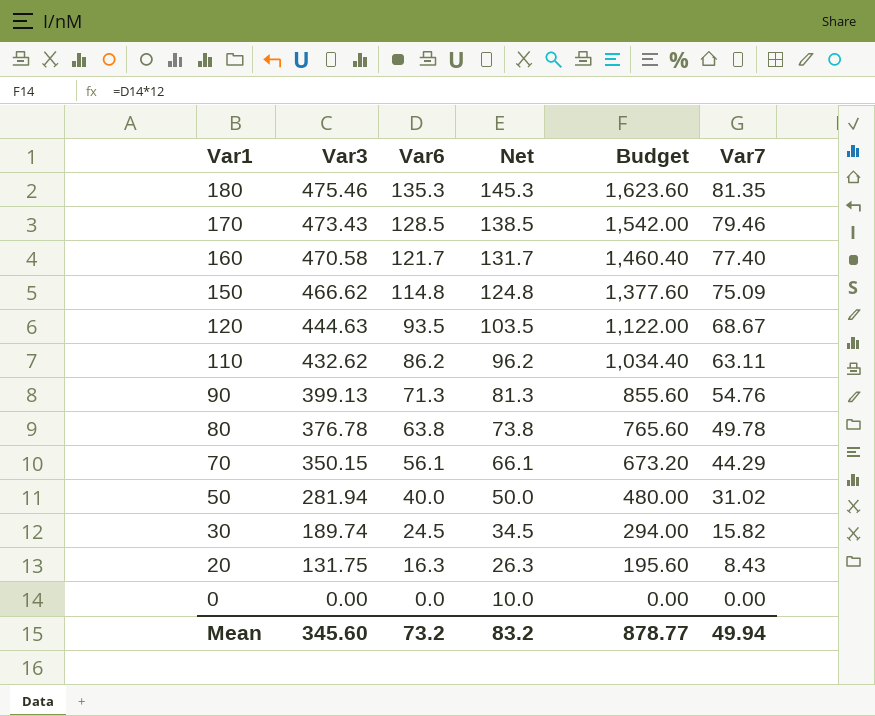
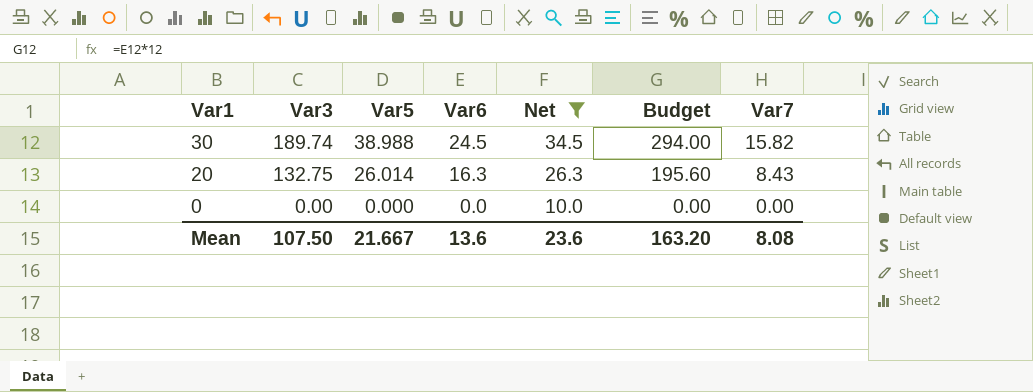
filter: none -> Net <= 34.5
column Var5 | position: none -> 3
20 | Var3: 131.75 -> 132.75
Mean | Var3: 345.60 -> 107.50
Mean | Var6: 73.2 -> 13.6
Mean | Net: 83.2 -> 23.6
Mean | Budget: 878.77 -> 163.20
Mean | Var7: 49.94 -> 8.08

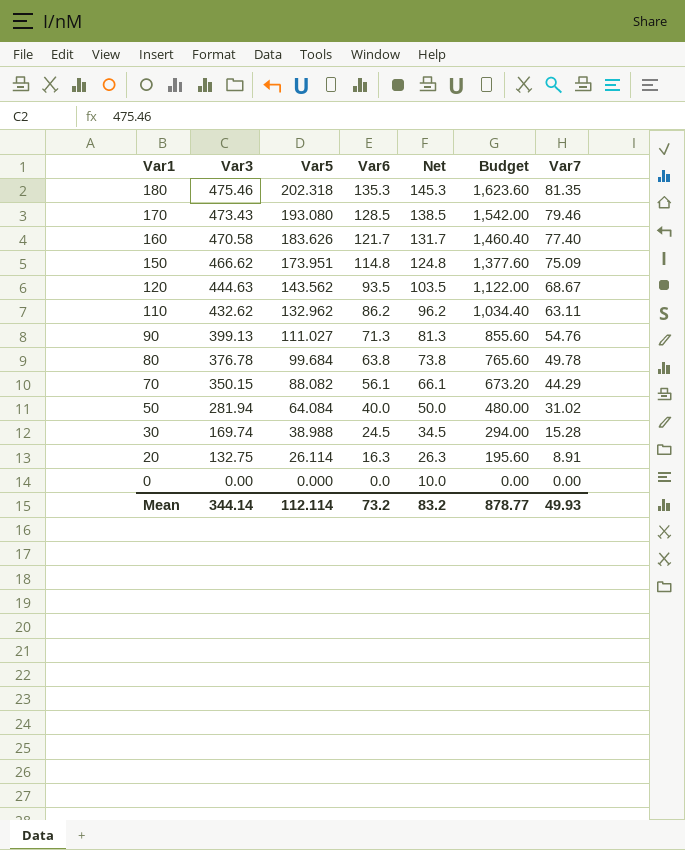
filter: Net <= 34.5 -> none
30 | Var3: 189.74 -> 169.74
30 | Var7: 15.82 -> 15.28
20 | Var5: 26.014 -> 26.114
20 | Var7: 8.43 -> 8.91
Mean | Var3: 107.50 -> 344.14
Mean | Var5: 21.667 -> 112.114
Mean | Var6: 13.6 -> 73.2
Mean | Net: 23.6 -> 83.2
Mean | Budget: 163.20 -> 878.77
Mean | Var7: 8.08 -> 49.93

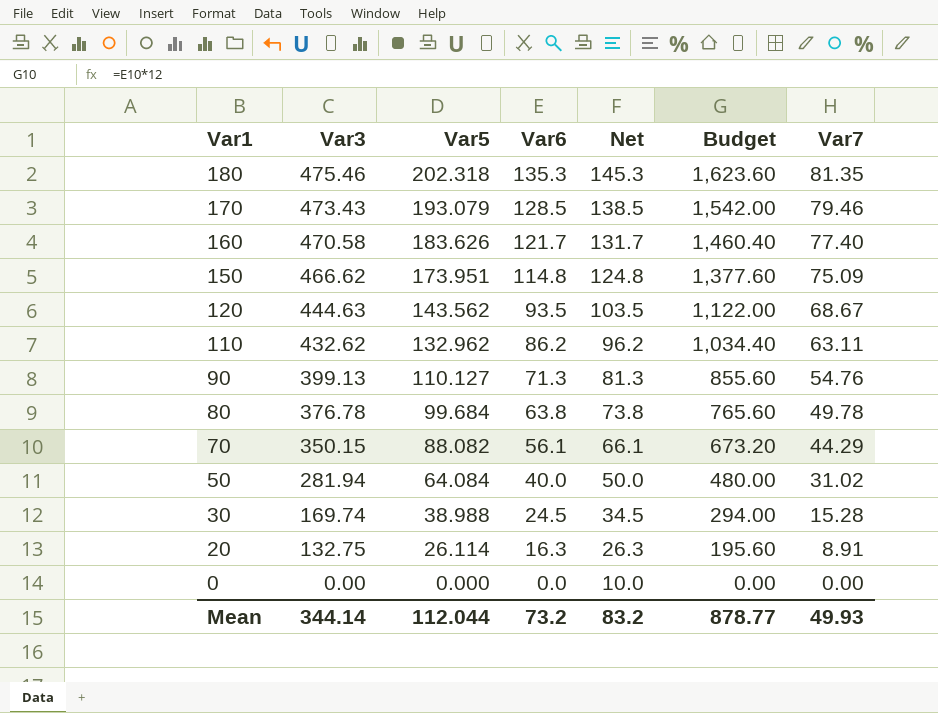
170 | Var5: 193.080 -> 193.079
90 | Var5: 111.027 -> 110.127
Mean | Var5: 112.114 -> 112.044

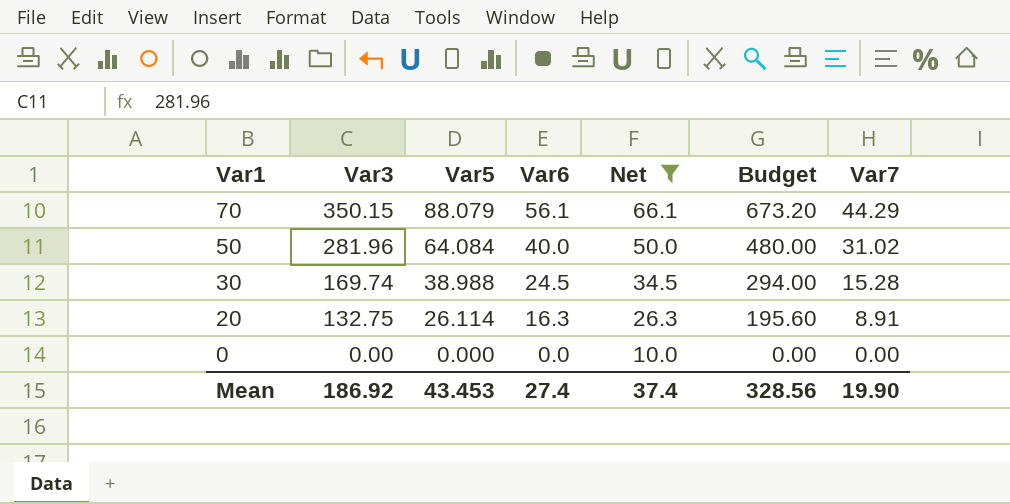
filter: none -> Net <= 66.1
70 | Var5: 88.082 -> 88.079
50 | Var3: 281.94 -> 281.96
Mean | Var3: 344.14 -> 186.92
Mean | Var5: 112.044 -> 43.453
Mean | Var6: 73.2 -> 27.4
Mean | Net: 83.2 -> 37.4
Mean | Budget: 878.77 -> 328.56
Mean | Var7: 49.93 -> 19.90

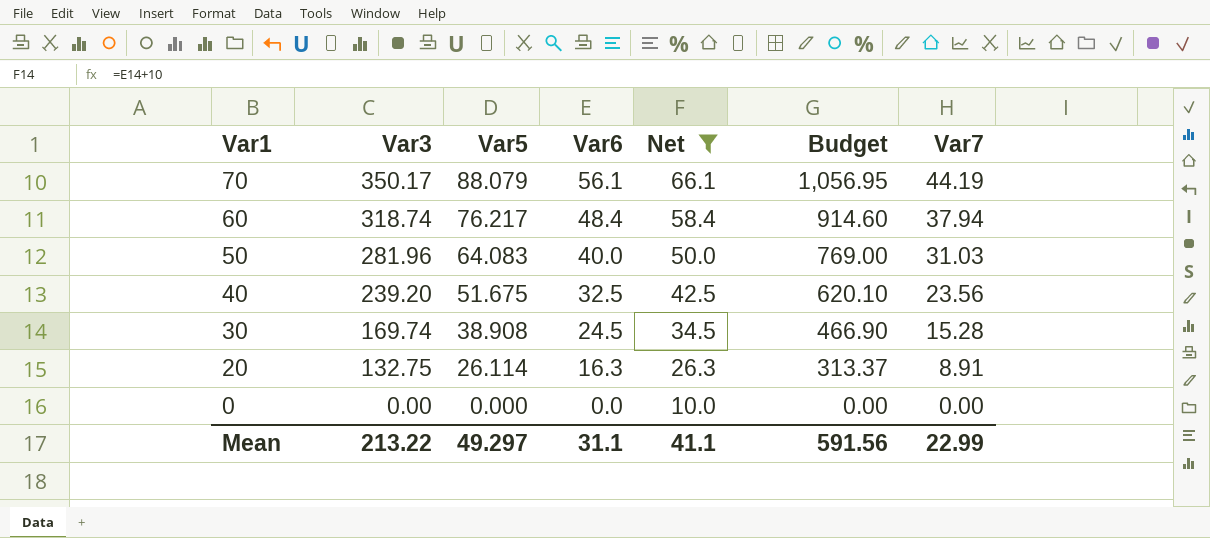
column Budget | formula: [Var6] * 12 -> [Var5] * 12
70 | Var3: 350.15 -> 350.17
70 | Var7: 44.29 -> 44.19
row 60: none -> 318.74 | 76.217 | 48.4 | 58.4 | 914.60 | 37.94
50 | Var5: 64.084 -> 64.083
50 | Var7: 31.02 -> 31.03
row 40: none -> 239.20 | 51.675 | 32.5 | 42.5 | 620.10 | 23.56
30 | Var5: 38.988 -> 38.908
Mean | Var3: 186.92 -> 213.22
Mean | Var5: 43.453 -> 49.297
Mean | Var6: 27.4 -> 31.1
Mean | Net: 37.4 -> 41.1
Mean | Budget: 328.56 -> 591.56
Mean | Var7: 19.90 -> 22.99

